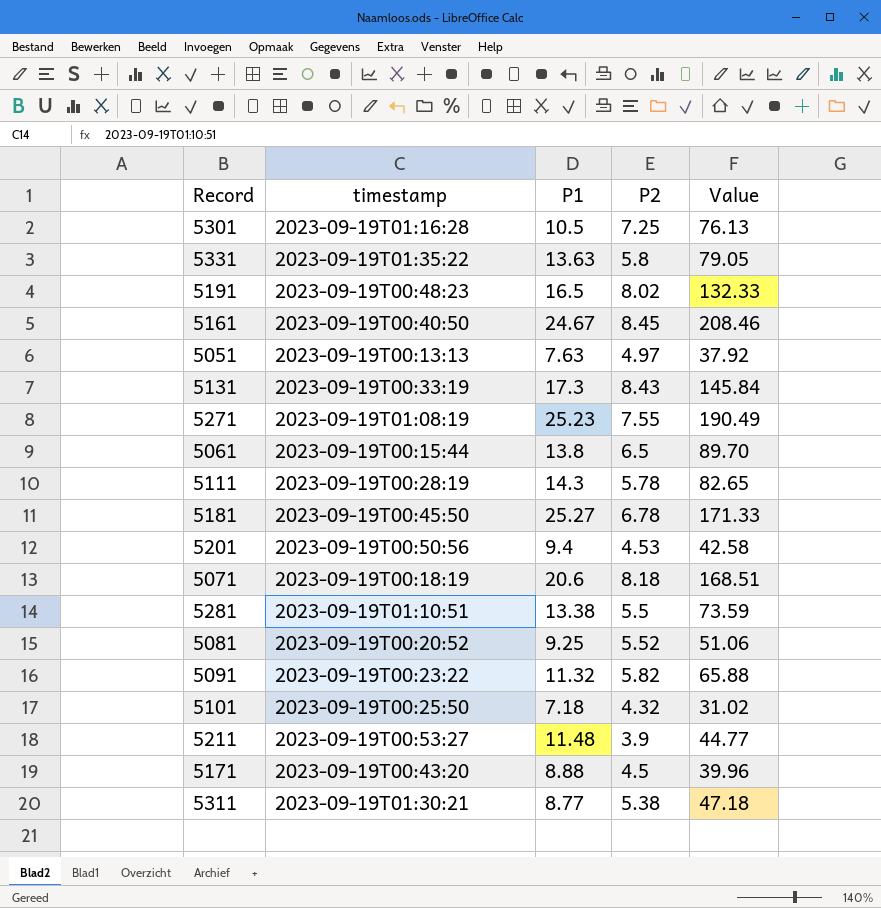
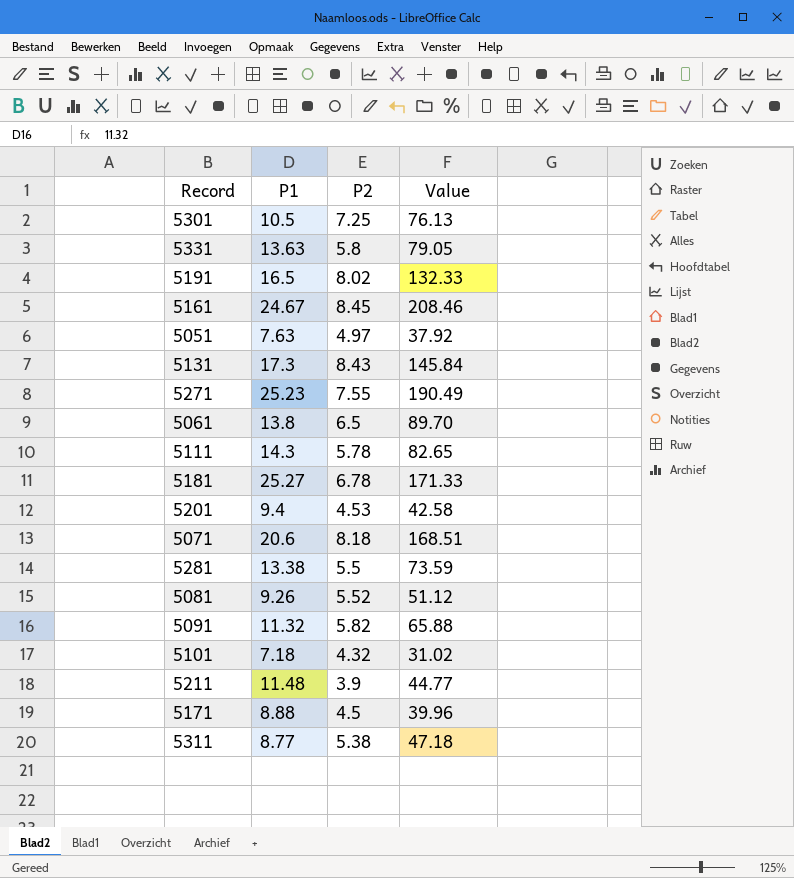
column timestamp | position: 2 -> none
5081 | P1: 9.25 -> 9.26
5081 | Value: 51.06 -> 51.12

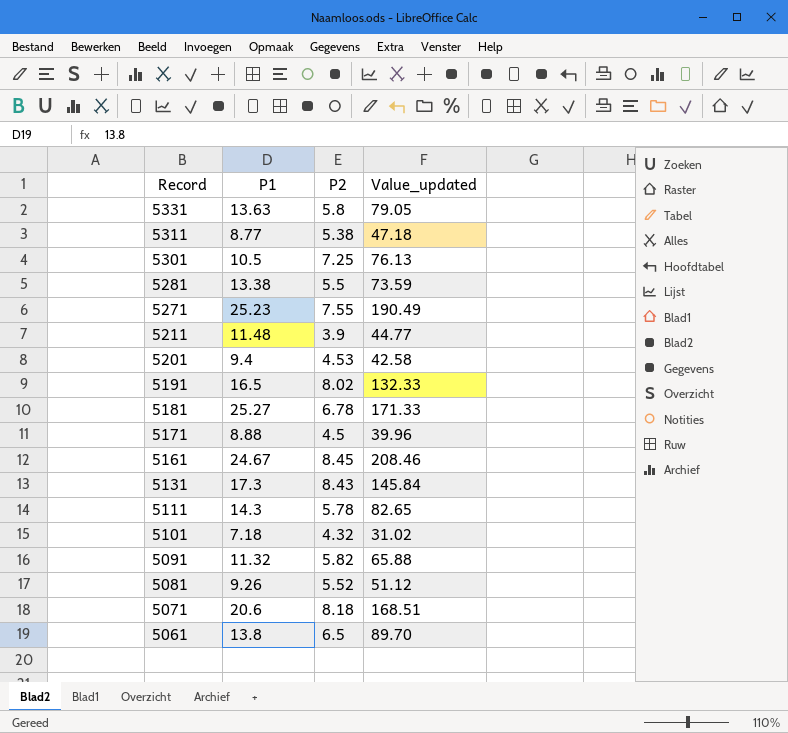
row order: none -> Record descending
column name: Value -> Value_updated
row 5051: 7.63 | 4.97 | 37.92 -> none

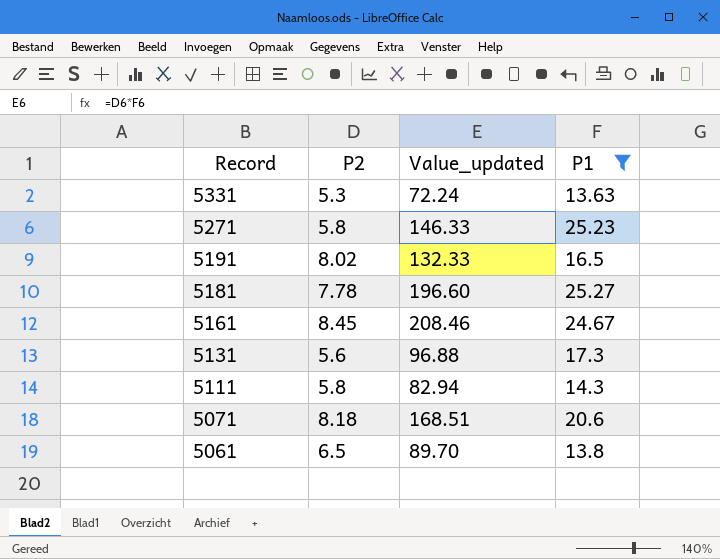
filter: none -> P1 >= 13.63
column P1 | position: 2 -> 4
5331 | P2: 5.8 -> 5.3
5331 | Value_updated: 79.05 -> 72.24
5271 | P2: 7.55 -> 5.8
5271 | Value_updated: 190.49 -> 146.33
5181 | P2: 6.78 -> 7.78
5181 | Value_updated: 171.33 -> 196.60
5131 | P2: 8.43 -> 5.6
5131 | Value_updated: 145.84 -> 96.88
5111 | P2: 5.78 -> 5.8
5111 | Value_updated: 82.65 -> 82.94

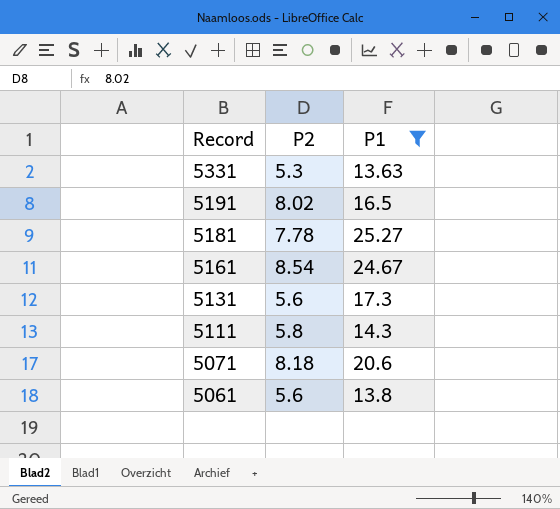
column Value_updated | formula: [P2] * [P1] -> none
row 5271: 5.8 | 146.33 | 25.23 -> none
5161 | P2: 8.45 -> 8.54
5061 | P2: 6.5 -> 5.6

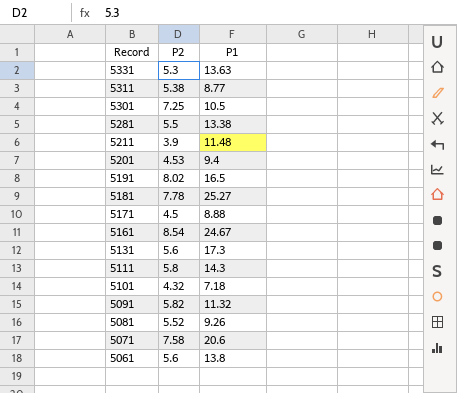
filter: P1 >= 13.63 -> none
5071 | P2: 8.18 -> 7.58

